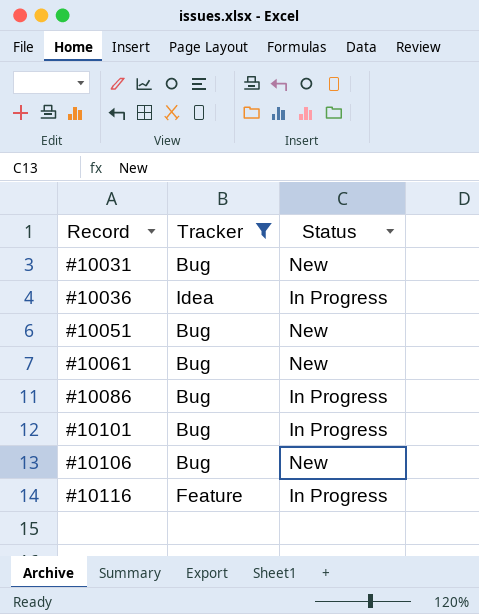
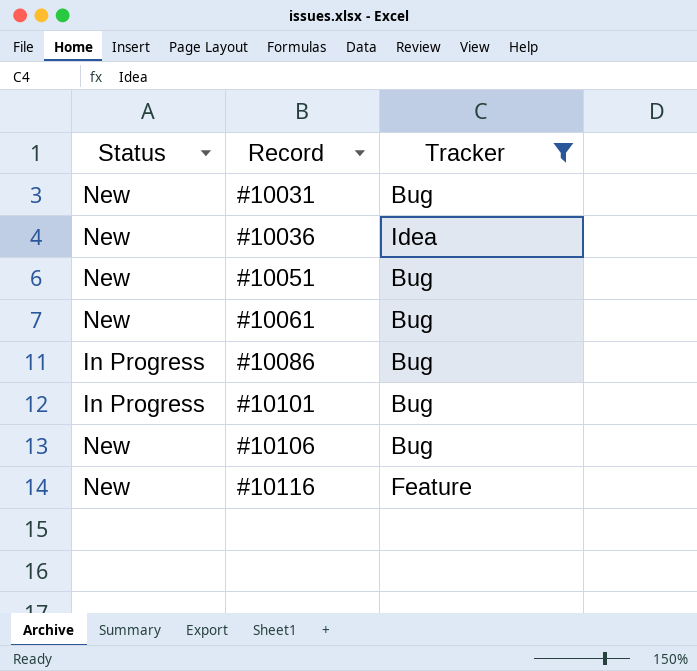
column Status | position: 3 -> 1
#10036 | Status: In Progress -> New
#10116 | Status: In Progress -> New

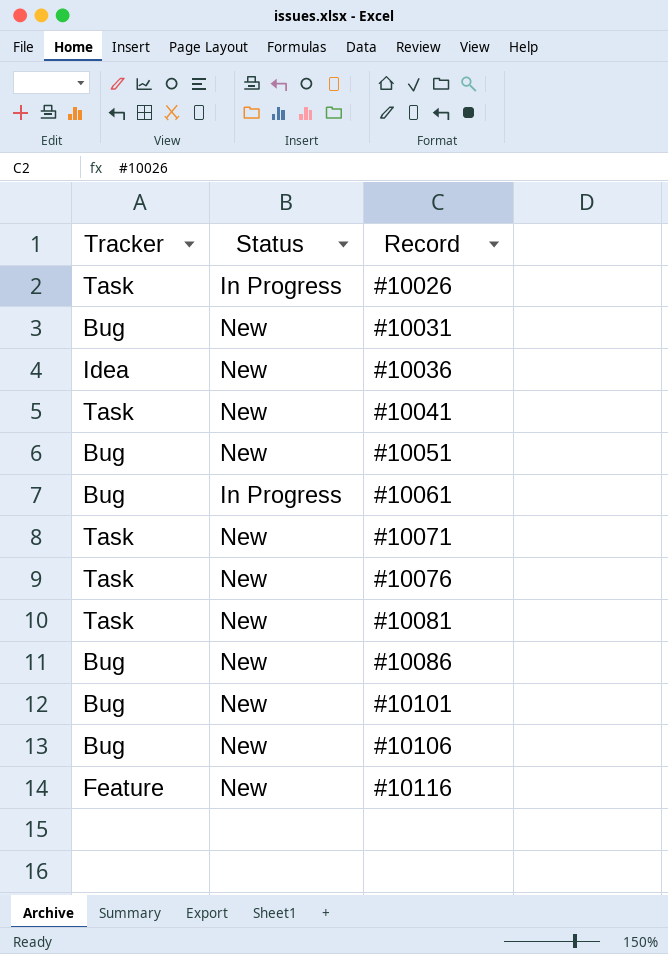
filter: Tracker != Task -> none
column Tracker | position: 3 -> 1
#10061 | Status: New -> In Progress
#10086 | Status: In Progress -> New
#10101 | Status: In Progress -> New

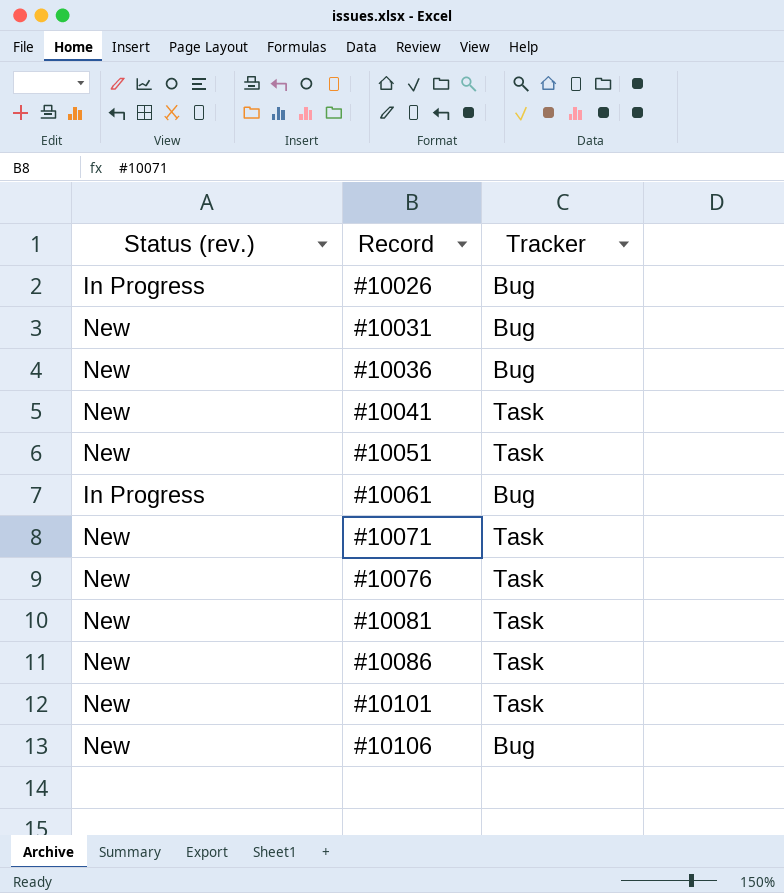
column name: Status -> Status (rev.)
column Tracker | position: 1 -> 3
row #10116: Feature | New -> none
#10026 | Tracker: Task -> Bug
#10036 | Tracker: Idea -> Bug
#10051 | Tracker: Bug -> Task
#10086 | Tracker: Bug -> Task
#10101 | Tracker: Bug -> Task

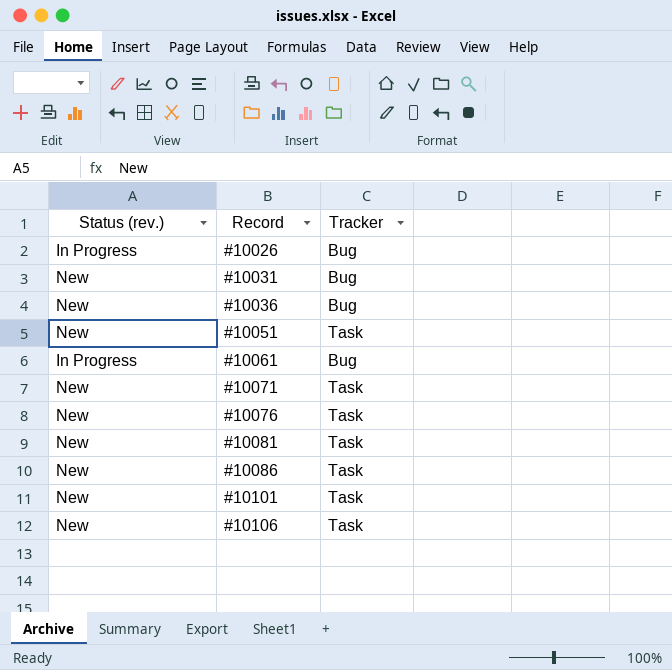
row #10041: New | Task -> none
#10106 | Tracker: Bug -> Task

